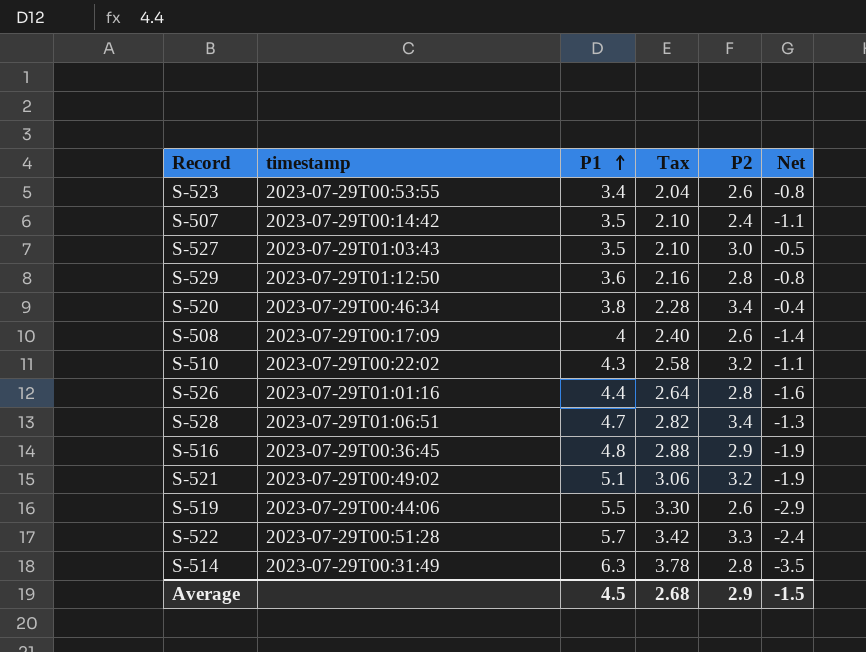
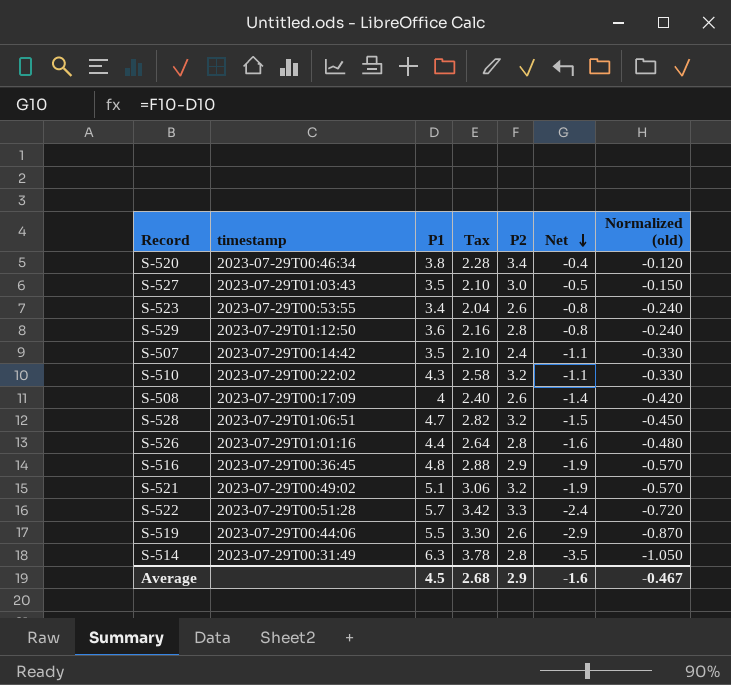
row order: P1 ascending -> Net descending
column Normalized (old) | formula: none -> [Net] * 0.3
S-528 | P2: 3.4 -> 3.2
S-528 | Net: -1.3 -> -1.5
Average | Net: -1.5 -> -1.6

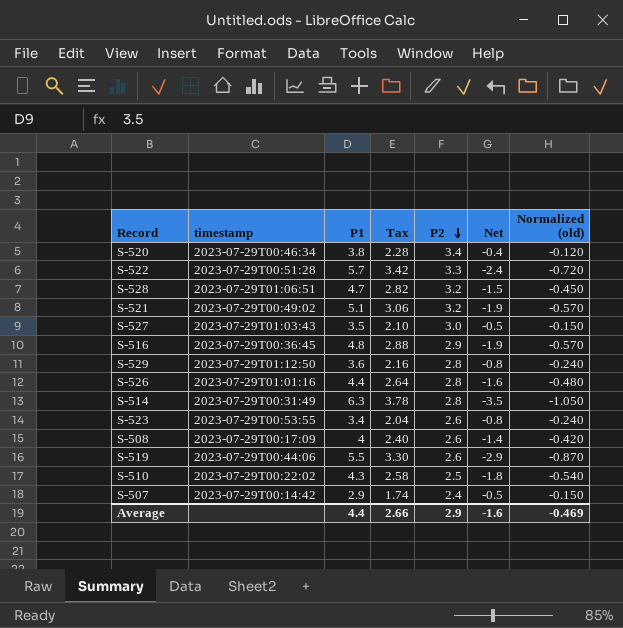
row order: Net descending -> P2 descending
S-510 | P2: 3.2 -> 2.5
S-510 | Net: -1.1 -> -1.8
S-510 | Normalized (old): -0.330 -> -0.540
S-507 | P1: 3.5 -> 2.9
S-507 | Tax: 2.10 -> 1.74
S-507 | Net: -1.1 -> -0.5
S-507 | Normalized (old): -0.330 -> -0.150
Average | P1: 4.5 -> 4.4
Average | Tax: 2.68 -> 2.66
Average | Normalized (old): -0.467 -> -0.469

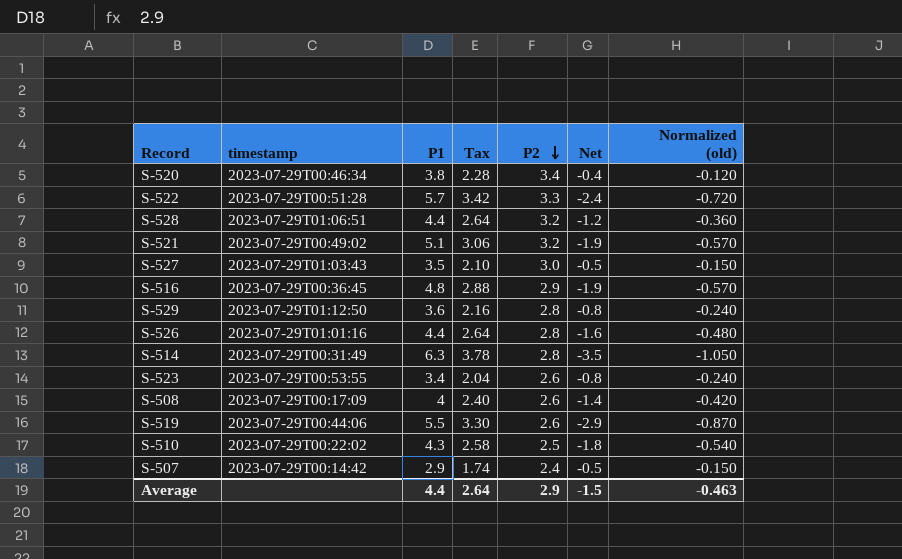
S-528 | P1: 4.7 -> 4.4
S-528 | Tax: 2.82 -> 2.64
S-528 | Net: -1.5 -> -1.2
S-528 | Normalized (old): -0.450 -> -0.360
Average | Tax: 2.66 -> 2.64
Average | Net: -1.6 -> -1.5
Average | Normalized (old): -0.469 -> -0.463

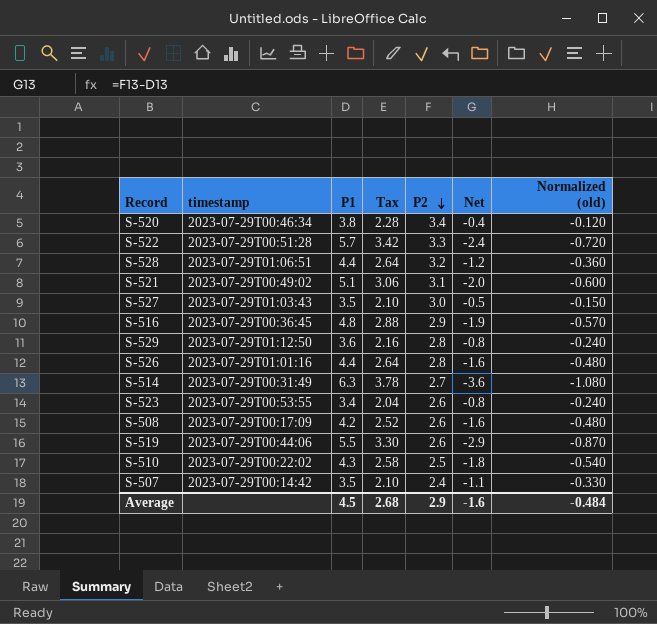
S-521 | P2: 3.2 -> 3.1
S-521 | Net: -1.9 -> -2.0
S-521 | Normalized (old): -0.570 -> -0.600
S-514 | P2: 2.8 -> 2.7
S-514 | Net: -3.5 -> -3.6
S-514 | Normalized (old): -1.050 -> -1.080
S-508 | P1: 4 -> 4.2
S-508 | Tax: 2.40 -> 2.52
S-508 | Net: -1.4 -> -1.6
S-508 | Normalized (old): -0.420 -> -0.480
S-507 | P1: 2.9 -> 3.5
S-507 | Tax: 1.74 -> 2.10
S-507 | Net: -0.5 -> -1.1
S-507 | Normalized (old): -0.150 -> -0.330
Average | P1: 4.4 -> 4.5
Average | Tax: 2.64 -> 2.68
Average | Net: -1.5 -> -1.6
Average | Normalized (old): -0.463 -> -0.484

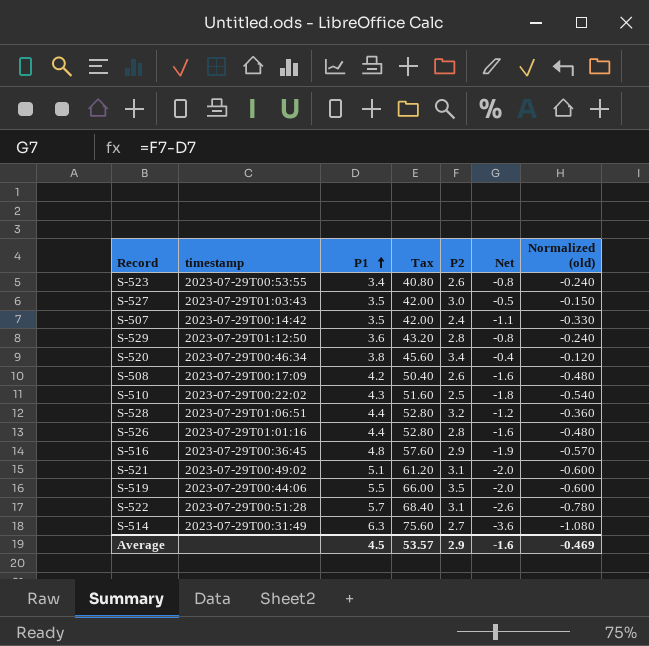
row order: P2 descending -> P1 ascending
column Tax | formula: [P1] * 0.6 -> [P1] * 12
S-519 | P2: 2.6 -> 3.5
S-519 | Net: -2.9 -> -2.0
S-519 | Normalized (old): -0.870 -> -0.600
S-522 | P2: 3.3 -> 3.1
S-522 | Net: -2.4 -> -2.6
S-522 | Normalized (old): -0.720 -> -0.780
Average | Tax: 2.68 -> 53.57
Average | Normalized (old): -0.484 -> -0.469

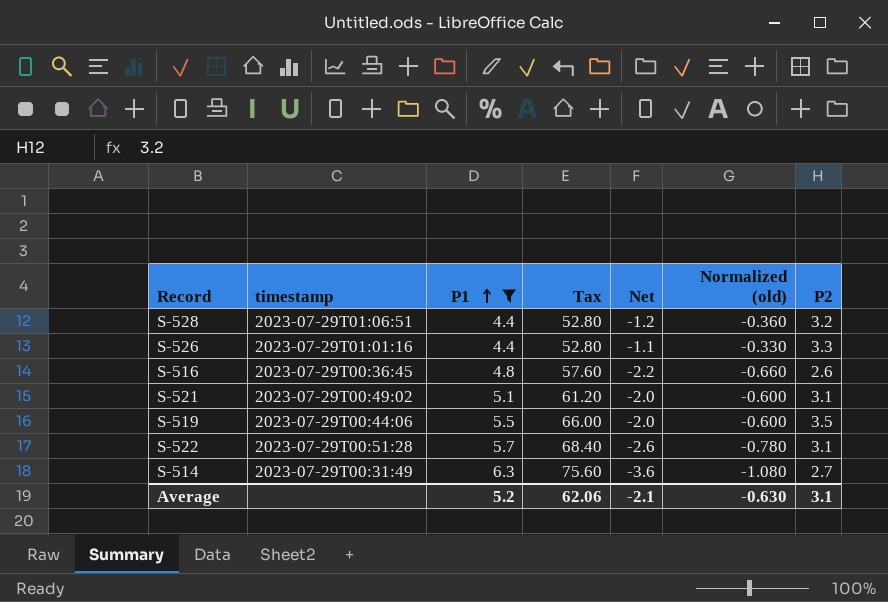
filter: none -> P1 >= 4.4
column P2 | position: 5 -> 7
S-526 | Net: -1.6 -> -1.1
S-526 | Normalized (old): -0.480 -> -0.330
S-526 | P2: 2.8 -> 3.3
S-516 | Net: -1.9 -> -2.2
S-516 | Normalized (old): -0.570 -> -0.660
S-516 | P2: 2.9 -> 2.6
Average | P1: 4.5 -> 5.2
Average | Tax: 53.57 -> 62.06
Average | Net: -1.6 -> -2.1
Average | Normalized (old): -0.469 -> -0.630
Average | P2: 2.9 -> 3.1

